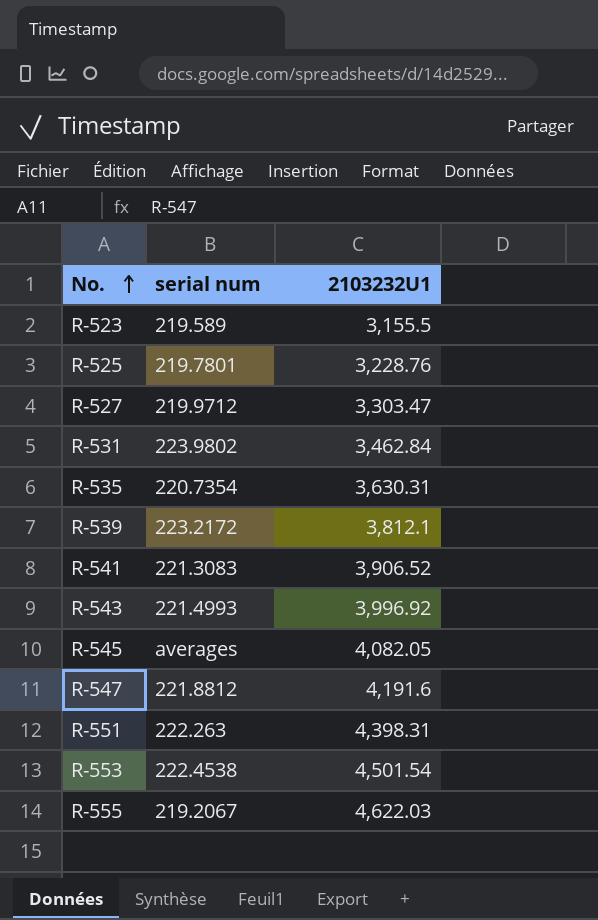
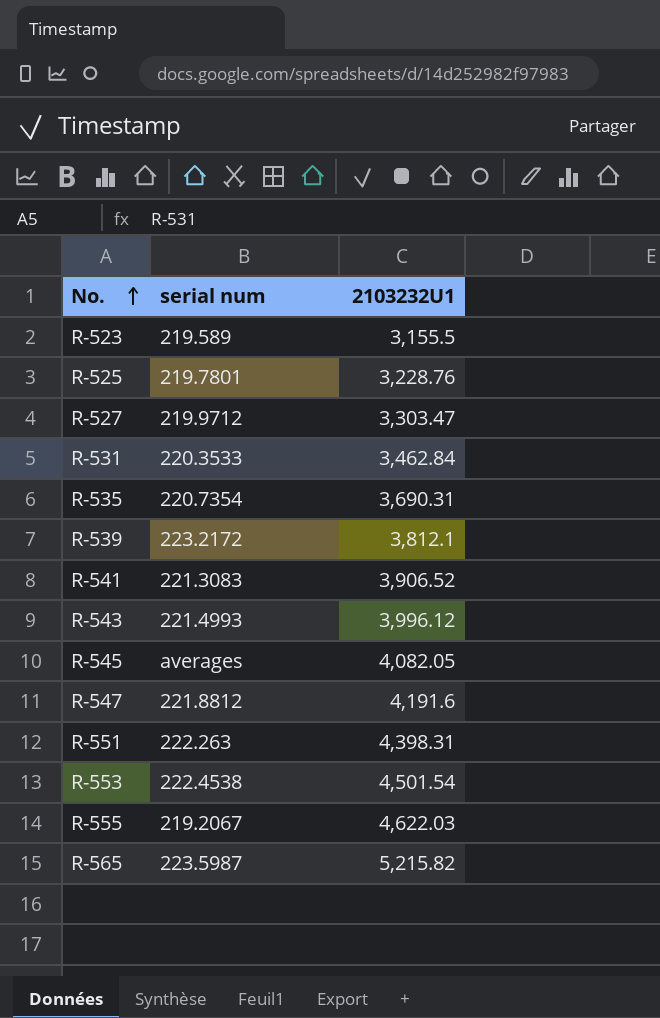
R-531 | serial num: 223.9802 -> 220.3533
R-535 | 2103232U1: 3,630.31 -> 3,690.31
R-543 | 2103232U1: 3,996.92 -> 3,996.12
row R-565: none -> 223.5987 | 5,215.82

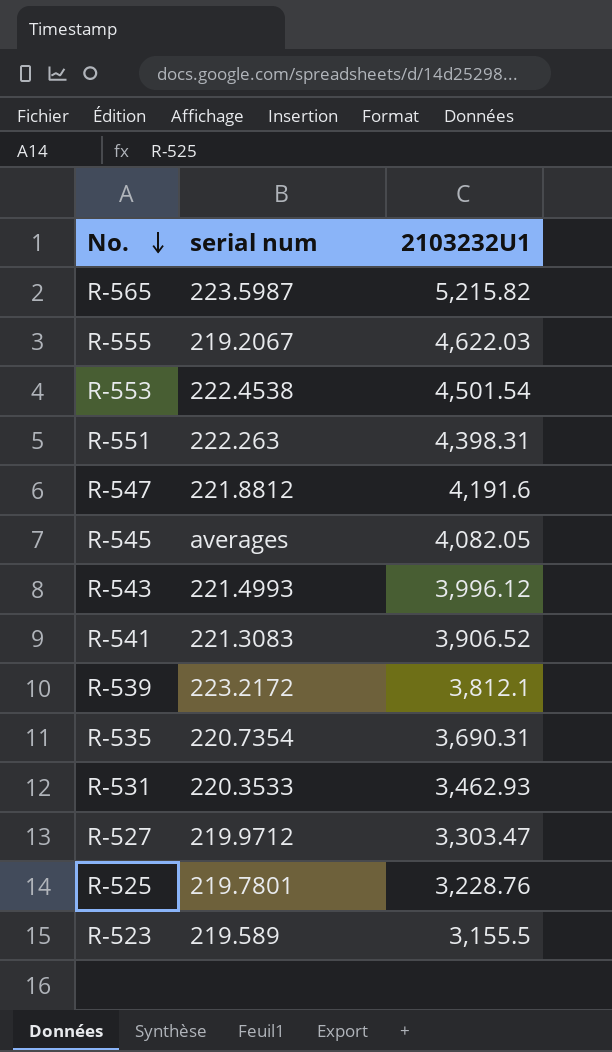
row order: No. ascending -> No. descending
R-531 | 2103232U1: 3,462.84 -> 3,462.93

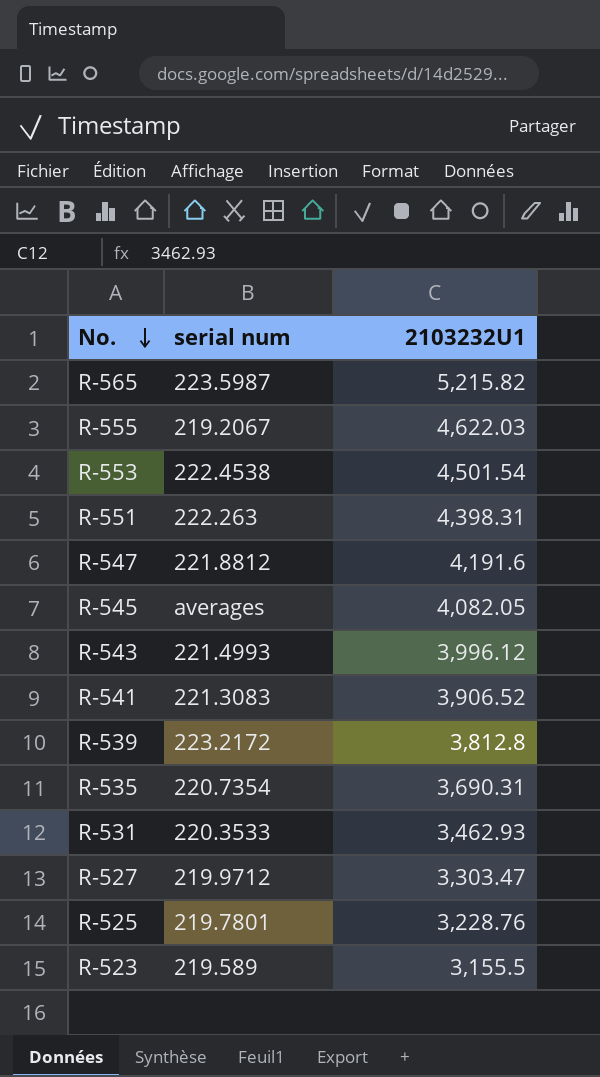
R-539 | 2103232U1: 3,812.1 -> 3,812.8

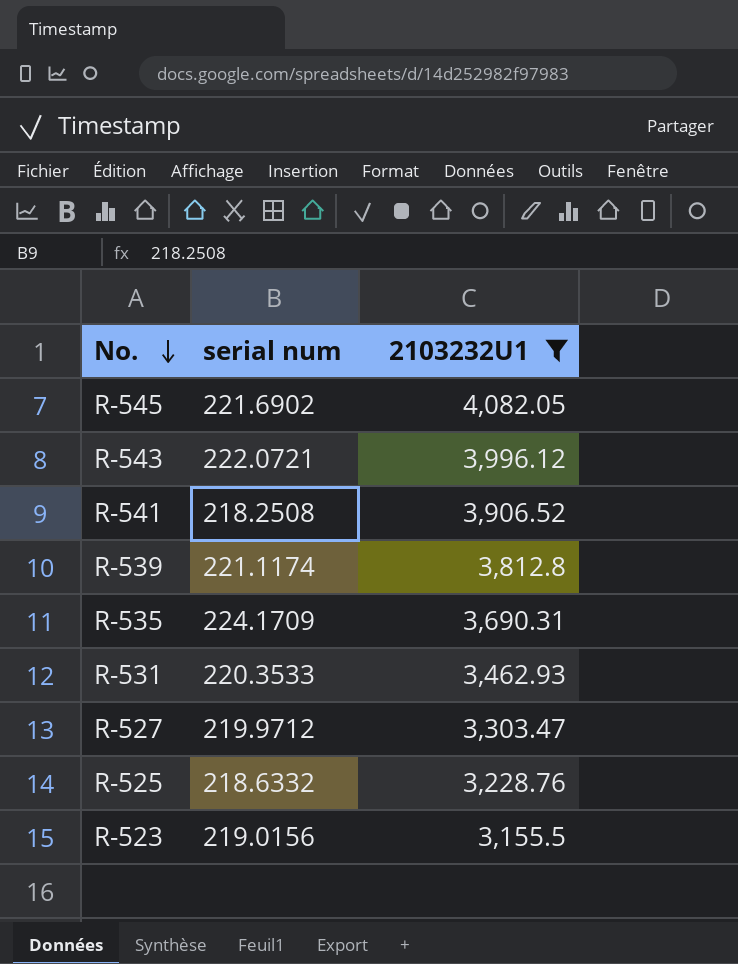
filter: none -> 2103232U1 <= 4,082.05
R-545 | serial num: averages -> 221.6902
R-543 | serial num: 221.4993 -> 222.0721
R-541 | serial num: 221.3083 -> 218.2508
R-539 | serial num: 223.2172 -> 221.1174
R-535 | serial num: 220.7354 -> 224.1709
R-525 | serial num: 219.7801 -> 218.6332
R-523 | serial num: 219.589 -> 219.0156

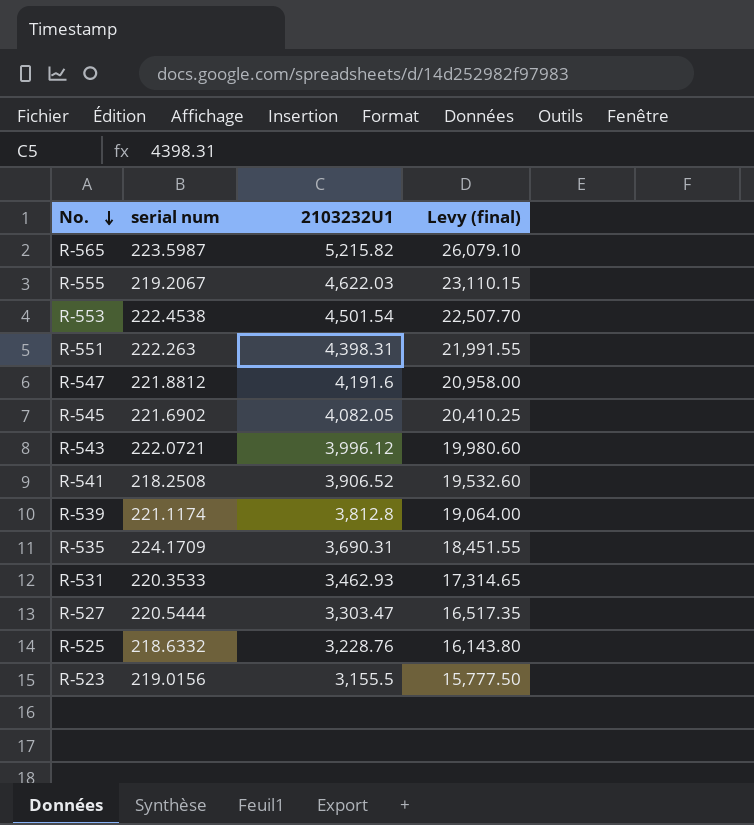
filter: 2103232U1 <= 4,082.05 -> none
column Levy (final) | formula: none -> [2103232U1] * 5
R-527 | serial num: 219.9712 -> 220.5444

